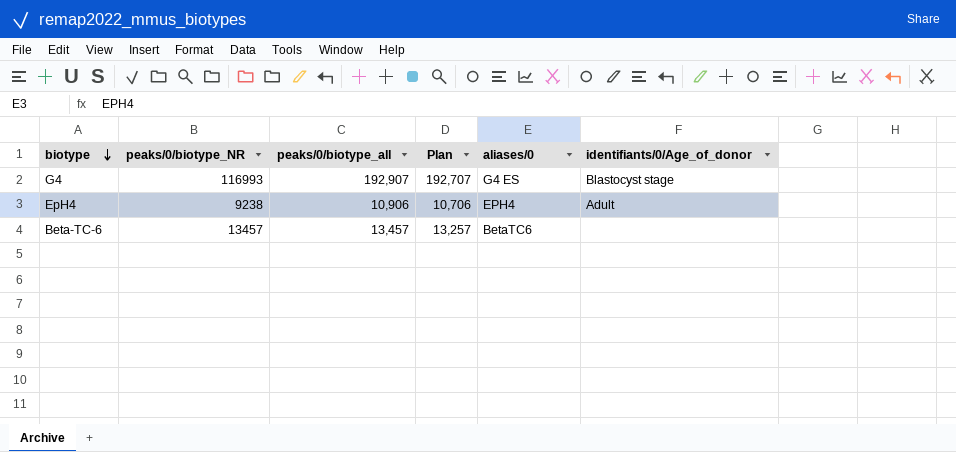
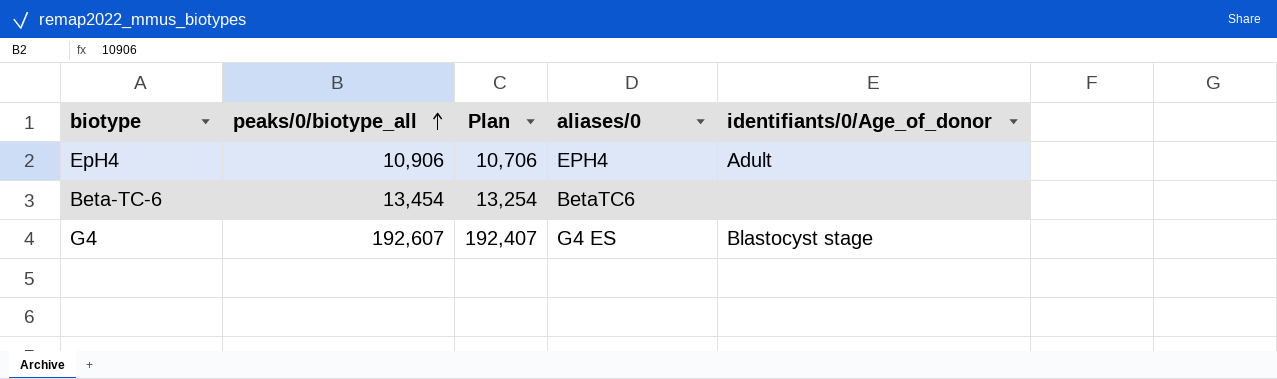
row order: biotype descending -> peaks/0/biotype_all ascending
column peaks/0/biotype_NR | position: 2 -> none
Beta-TC-6 | peaks/0/biotype_all: 13,457 -> 13,454
Beta-TC-6 | Plan: 13,257 -> 13,254
G4 | peaks/0/biotype_all: 192,907 -> 192,607
G4 | Plan: 192,707 -> 192,407

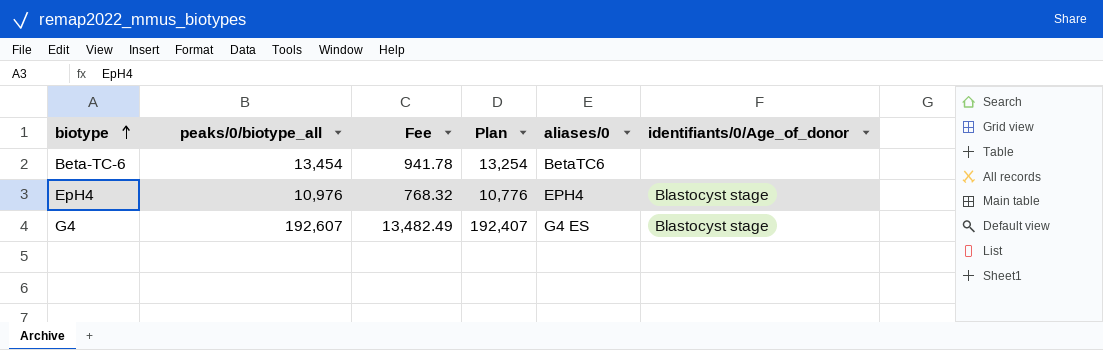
row order: peaks/0/biotype_all ascending -> biotype ascending
column Fee | formula: none -> [peaks/0/biotype_all] * 0.07
EpH4 | peaks/0/biotype_all: 10,906 -> 10,976
EpH4 | Plan: 10,706 -> 10,776
EpH4 | identifiants/0/Age_of_donor: Adult -> Blastocyst stage

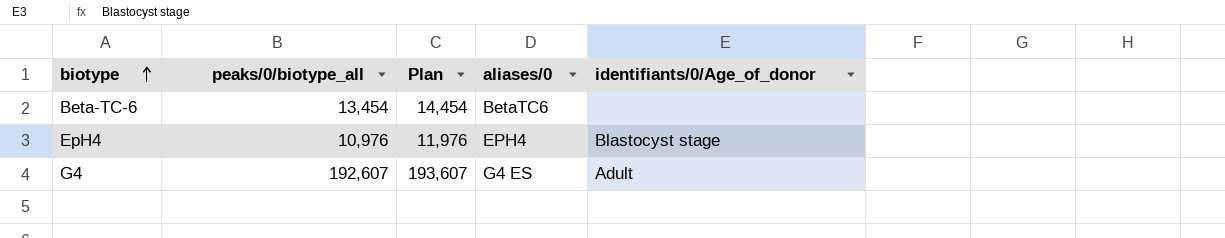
column Fee | formula: [peaks/0/biotype_all] * 0.07 -> none
column Plan | formula: [peaks/0/biotype_all] - 200 -> [peaks/0/biotype_all] + 1000
G4 | identifiants/0/Age_of_donor: Blastocyst stage -> Adult

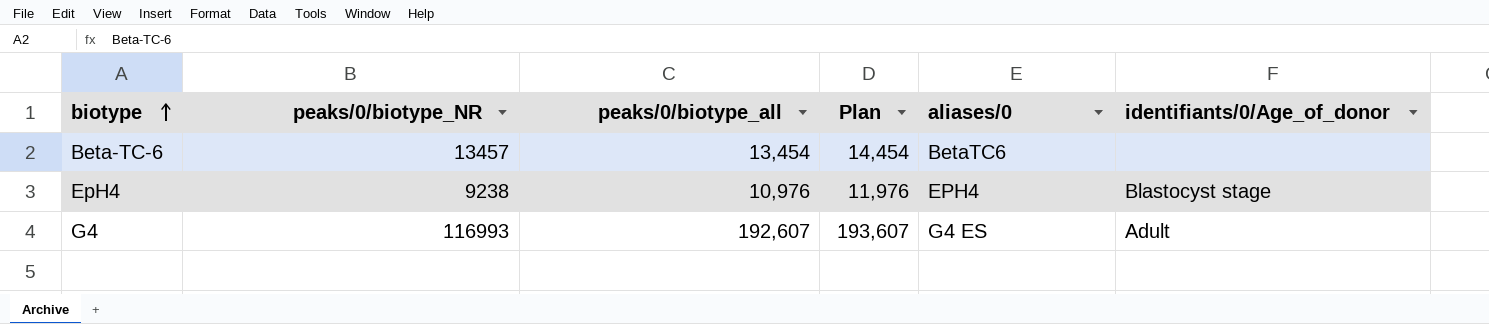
column peaks/0/biotype_NR | position: none -> 2

